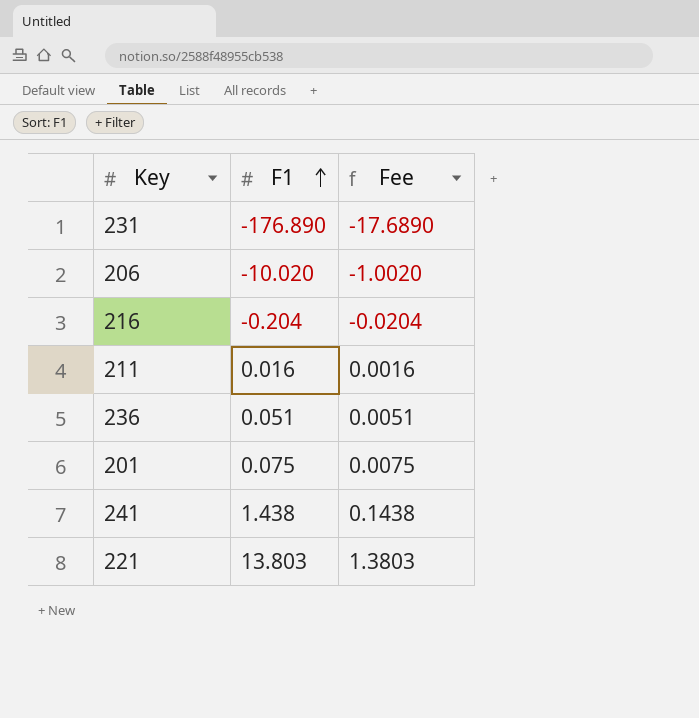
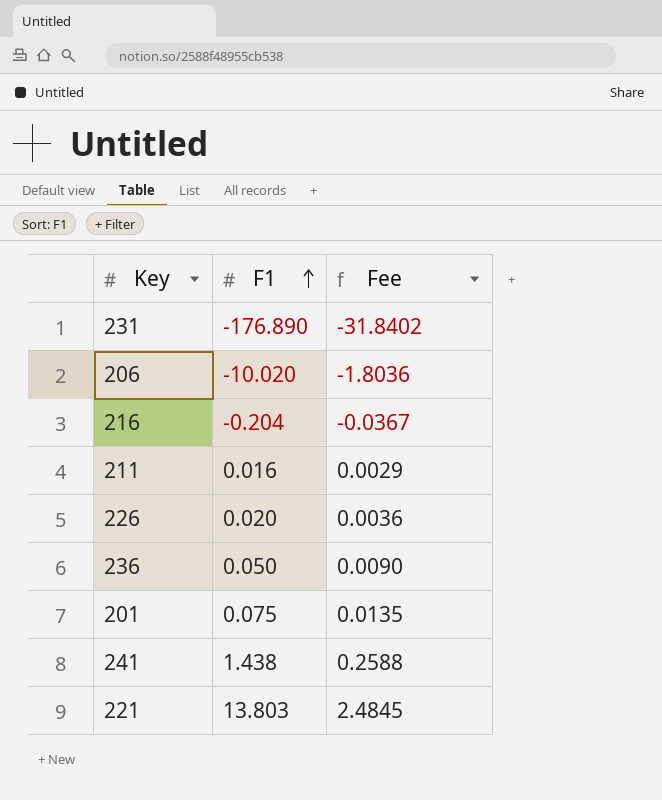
column Fee | formula: [F1] * 0.1 -> [F1] * 0.18
row 226: none -> 0.020 | 0.0036
236 | F1: 0.051 -> 0.050

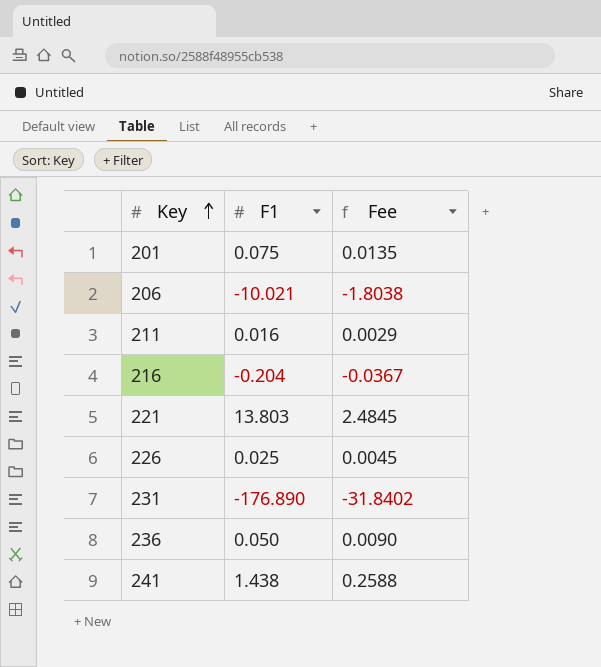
row order: F1 ascending -> Key ascending
206 | F1: -10.020 -> -10.021
206 | Fee: -1.8036 -> -1.8038
226 | F1: 0.020 -> 0.025
226 | Fee: 0.0036 -> 0.0045

